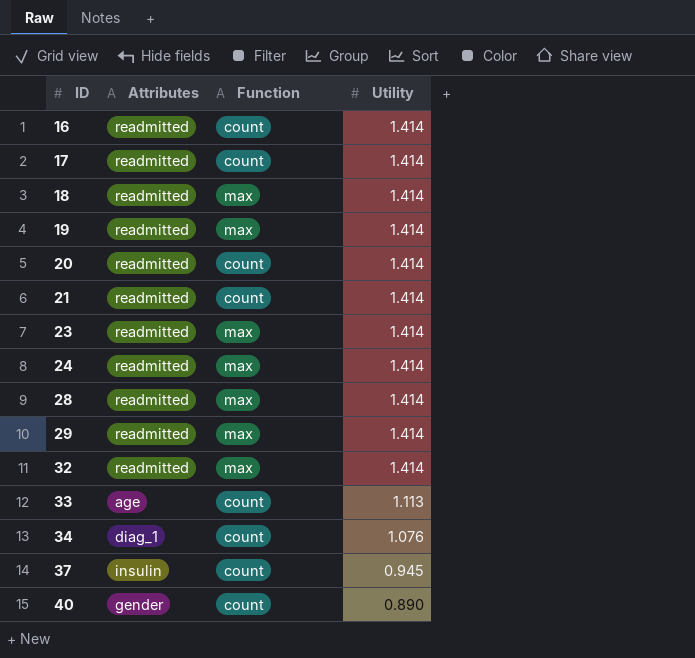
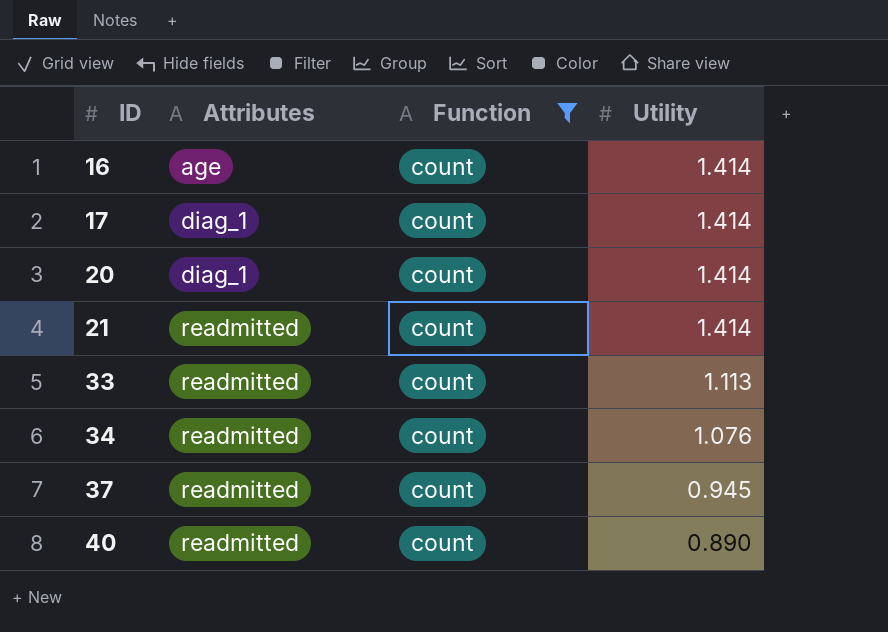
filter: none -> Function = count
16 | Attributes: readmitted -> age
17 | Attributes: readmitted -> diag_1
20 | Attributes: readmitted -> diag_1
33 | Attributes: age -> readmitted
34 | Attributes: diag_1 -> readmitted
37 | Attributes: insulin -> readmitted
40 | Attributes: gender -> readmitted

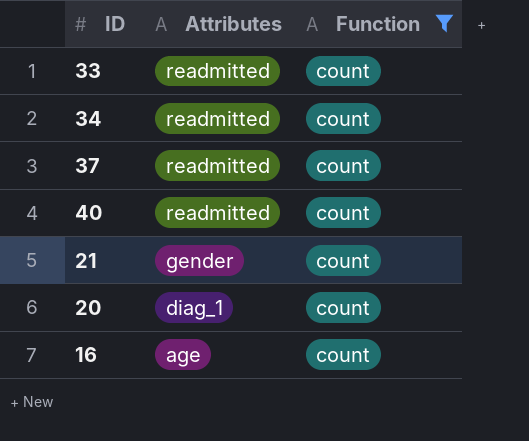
row order: ID ascending -> Attributes descending
column Utility | position: 4 -> none
row 17: diag_1 | count | 1.414 -> none
21 | Attributes: readmitted -> gender

